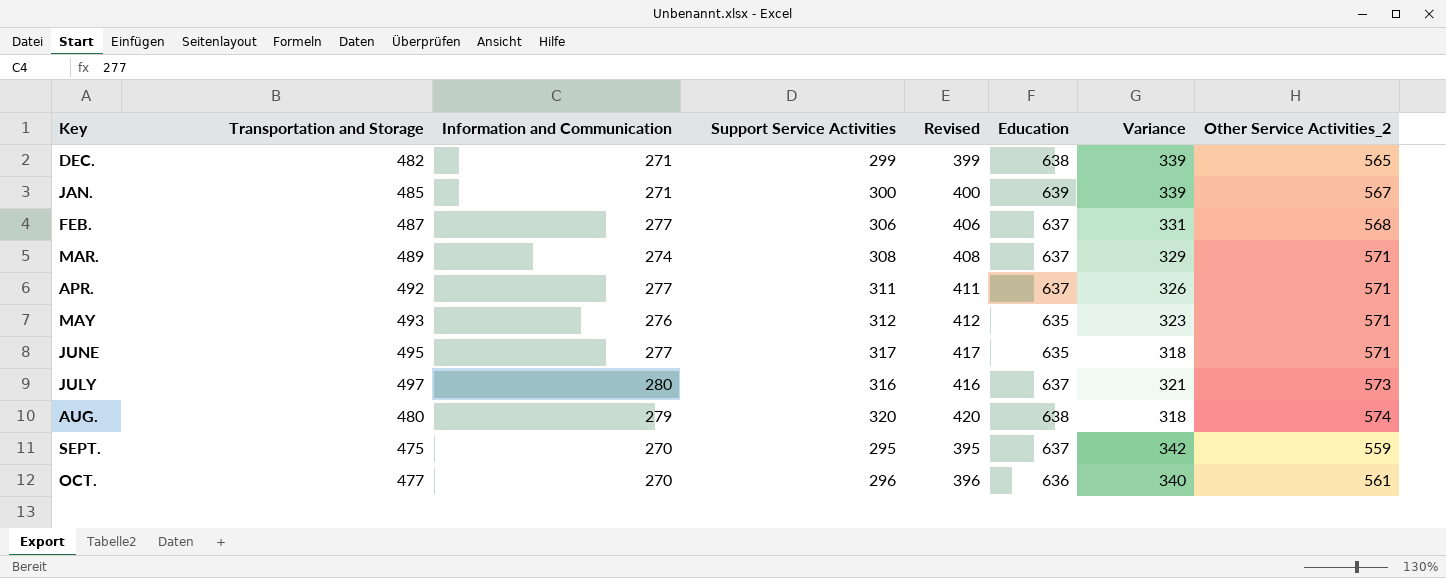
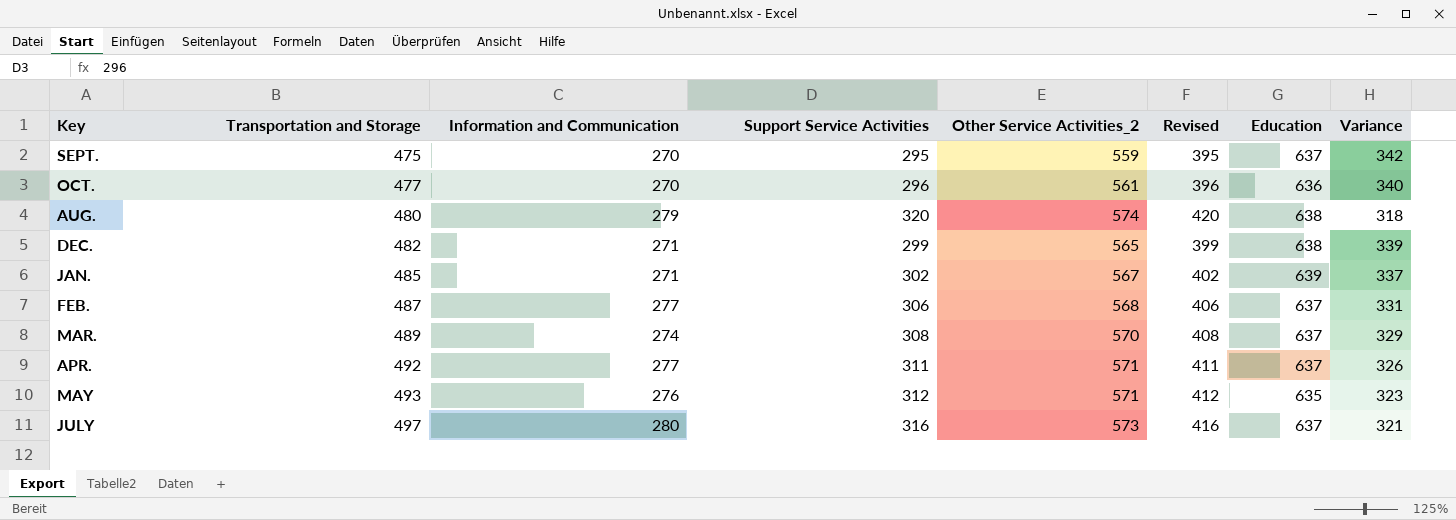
row order: none -> Transportation and Storage ascending
column Other Service Activities_2 | position: 8 -> 5
row JUNE: 495 | 277 | 317 | 417 | 635 | 318 | 571 -> none
JAN. | Support Service Activities: 300 -> 302
JAN. | Revised: 400 -> 402
JAN. | Variance: 339 -> 337
MAR. | Other Service Activities_2: 571 -> 570

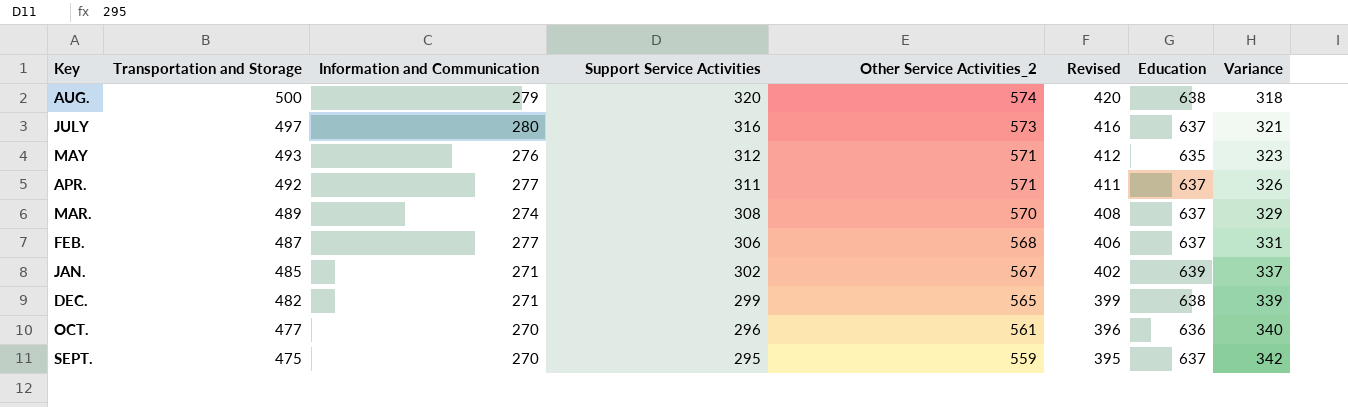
row order: Transportation and Storage ascending -> Transportation and Storage descending
AUG. | Transportation and Storage: 480 -> 500

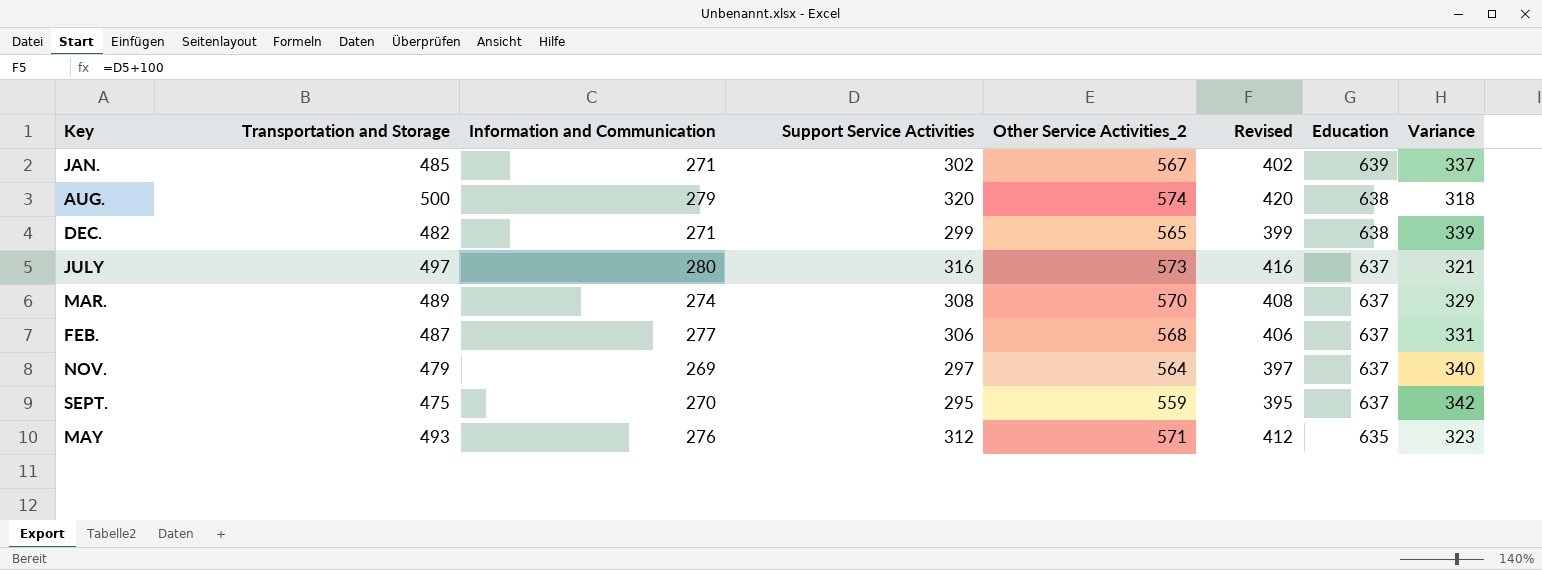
row order: Transportation and Storage descending -> Education descending
row APR.: 492 | 277 | 311 | 571 | 411 | 637 | 326 -> none
row OCT.: 477 | 270 | 296 | 561 | 396 | 636 | 340 -> none
row NOV.: none -> 479 | 269 | 297 | 564 | 397 | 637 | 340

